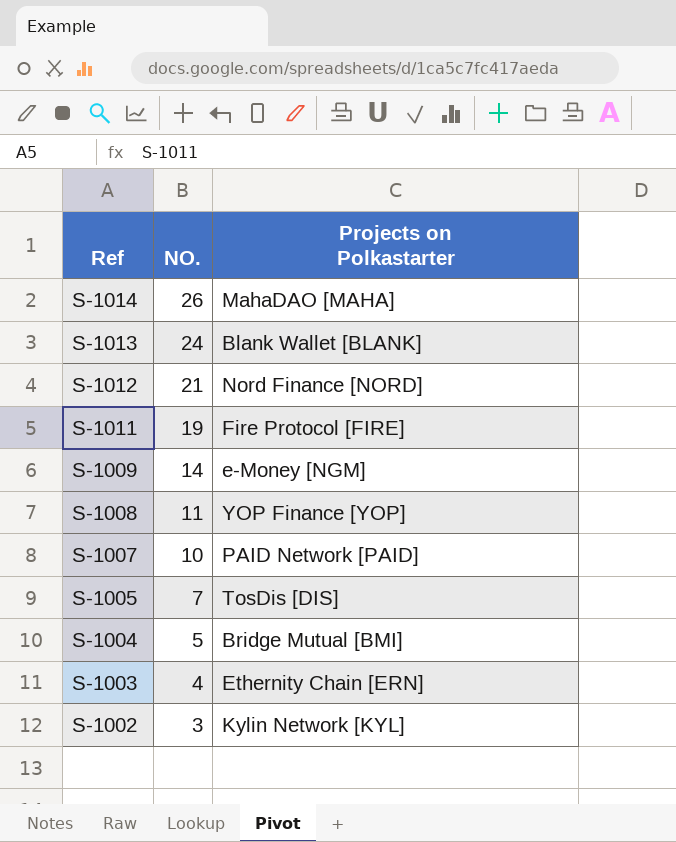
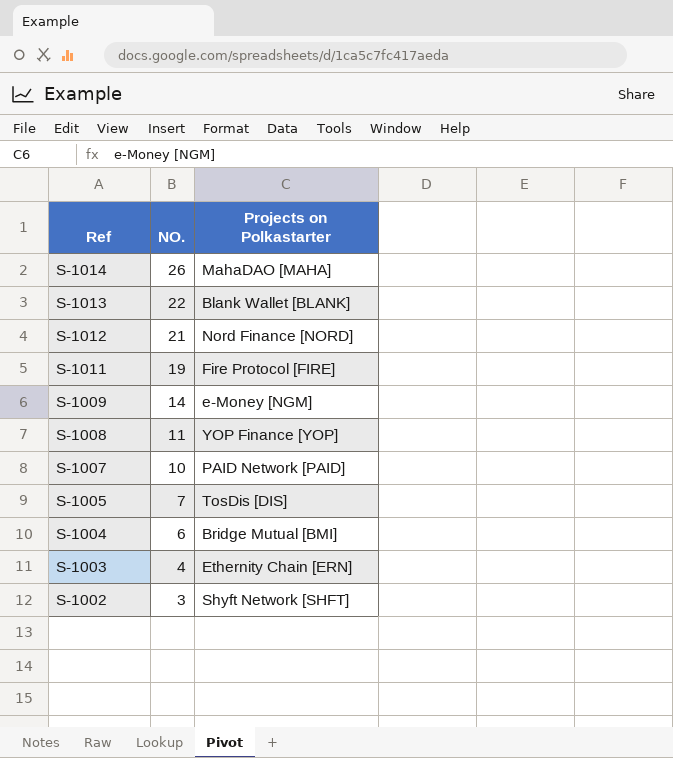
S-1013 | NO.: 24 -> 22
S-1004 | NO.: 5 -> 6
S-1002 | Projects on Polkastarter: Kylin Network [KYL] -> Shyft Network [SHFT]

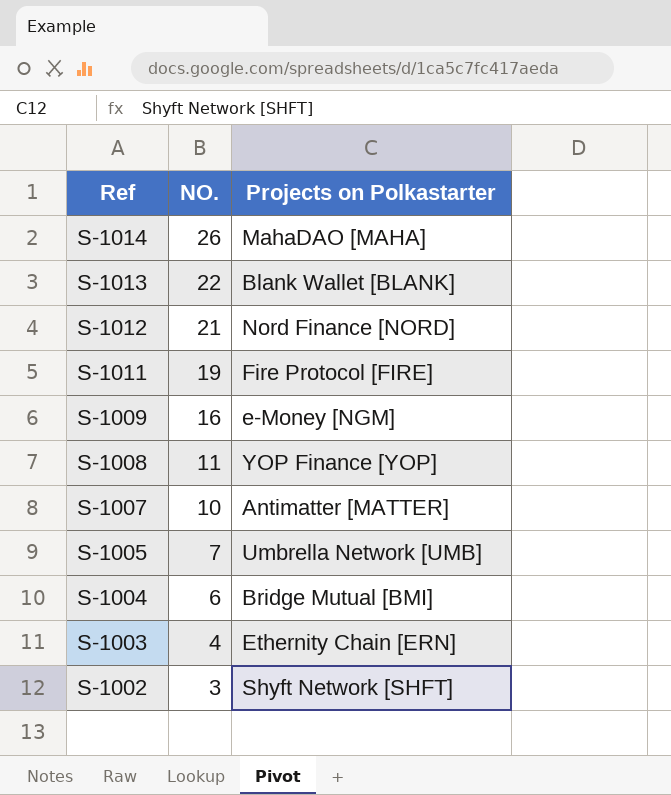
S-1009 | NO.: 14 -> 16
S-1007 | Projects on Polkastarter: PAID Network [PAID] -> Antimatter [MATTER]
S-1005 | Projects on Polkastarter: TosDis [DIS] -> Umbrella Network [UMB]

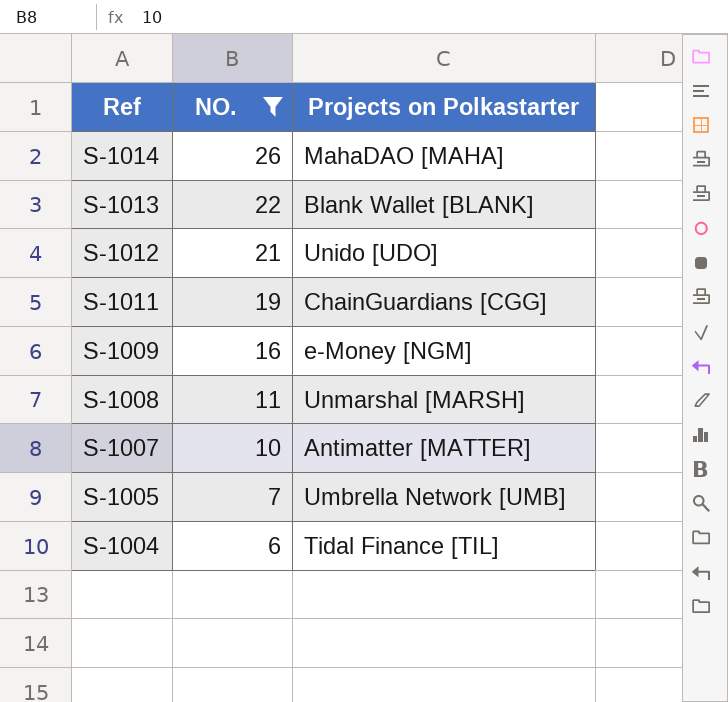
filter: none -> NO. >= 6
S-1012 | Projects on Polkastarter: Nord Finance [NORD] -> Unido [UDO]
S-1011 | Projects on Polkastarter: Fire Protocol [FIRE] -> ChainGuardians [CGG]
S-1008 | Projects on Polkastarter: YOP Finance [YOP] -> Unmarshal [MARSH]
S-1004 | Projects on Polkastarter: Bridge Mutual [BMI] -> Tidal Finance [TIL]

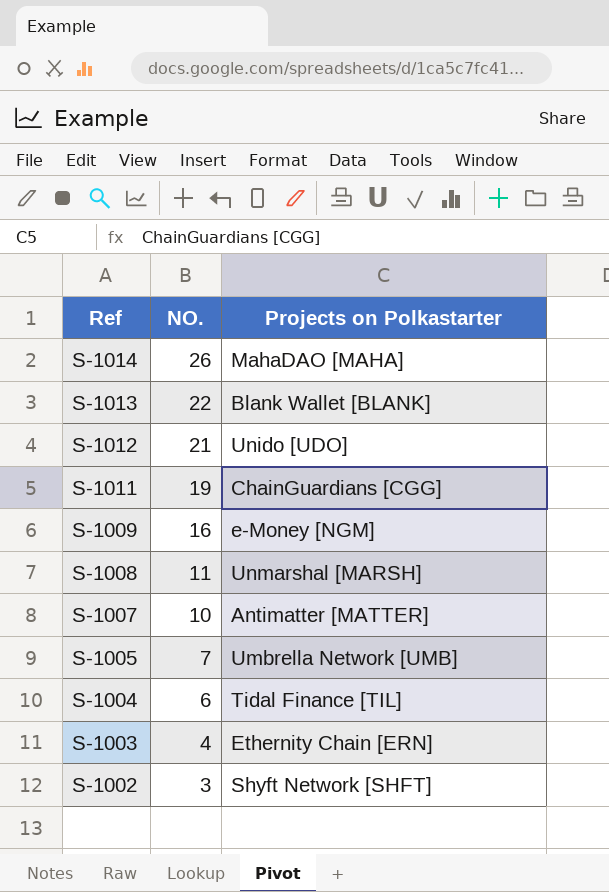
filter: NO. >= 6 -> none

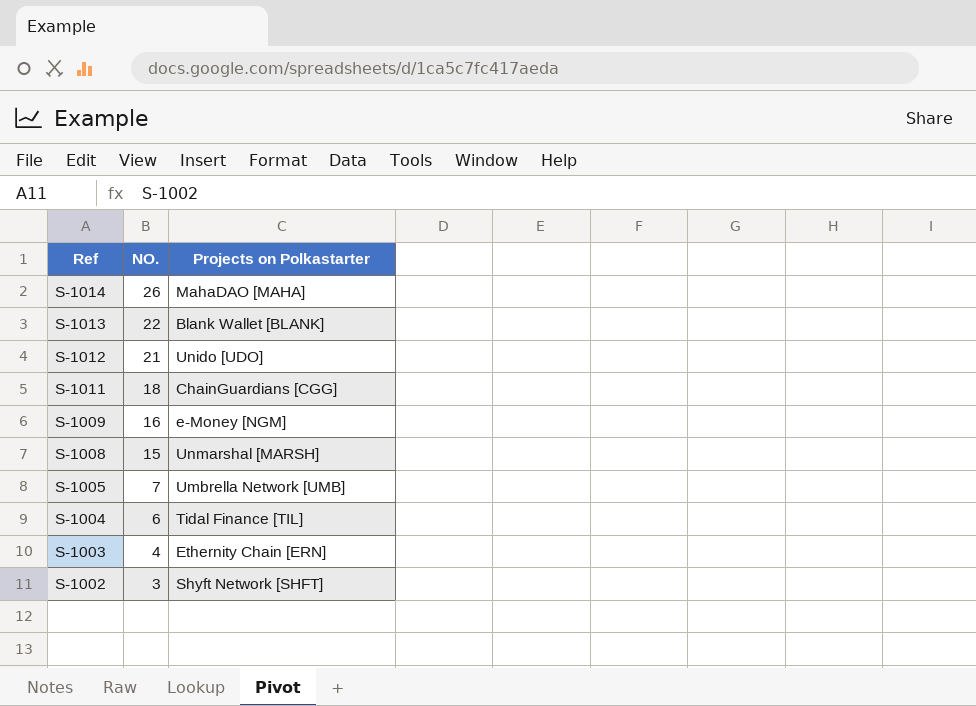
row S-1007: 10 | Antimatter [MATTER] -> none
S-1011 | NO.: 19 -> 18
S-1008 | NO.: 11 -> 15

